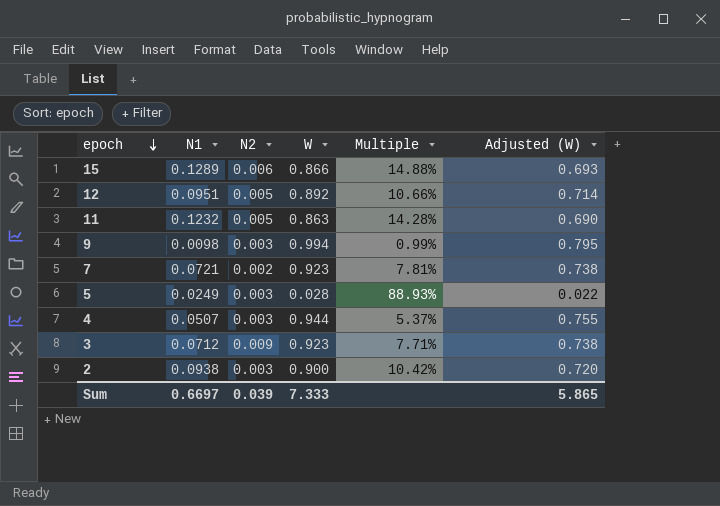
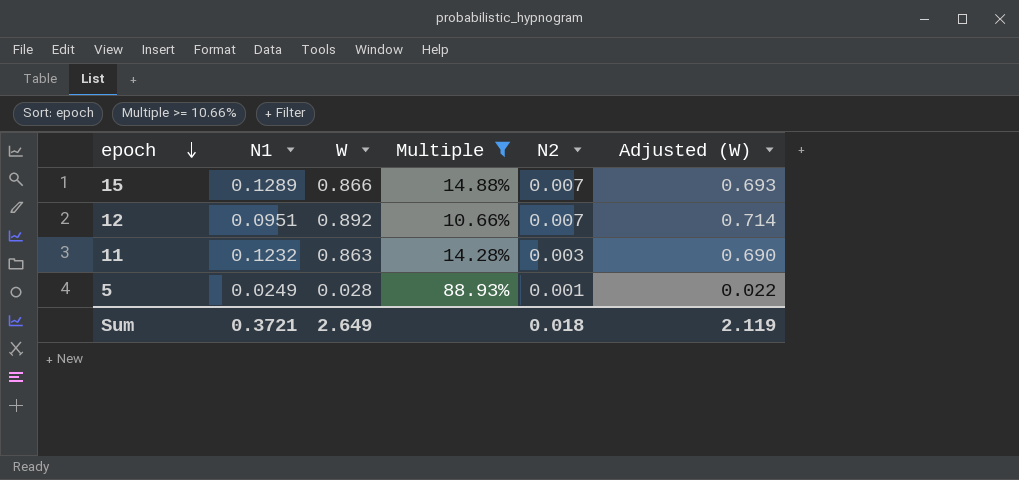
filter: none -> Multiple >= 10.66%
column N2 | position: 3 -> 5
15 | N2: 0.006 -> 0.007
12 | N2: 0.005 -> 0.007
11 | N2: 0.005 -> 0.003
5 | N2: 0.003 -> 0.001
Sum | N1: 0.6697 -> 0.3721
Sum | W: 7.333 -> 2.649
Sum | N2: 0.039 -> 0.018
Sum | Adjusted (W): 5.865 -> 2.119

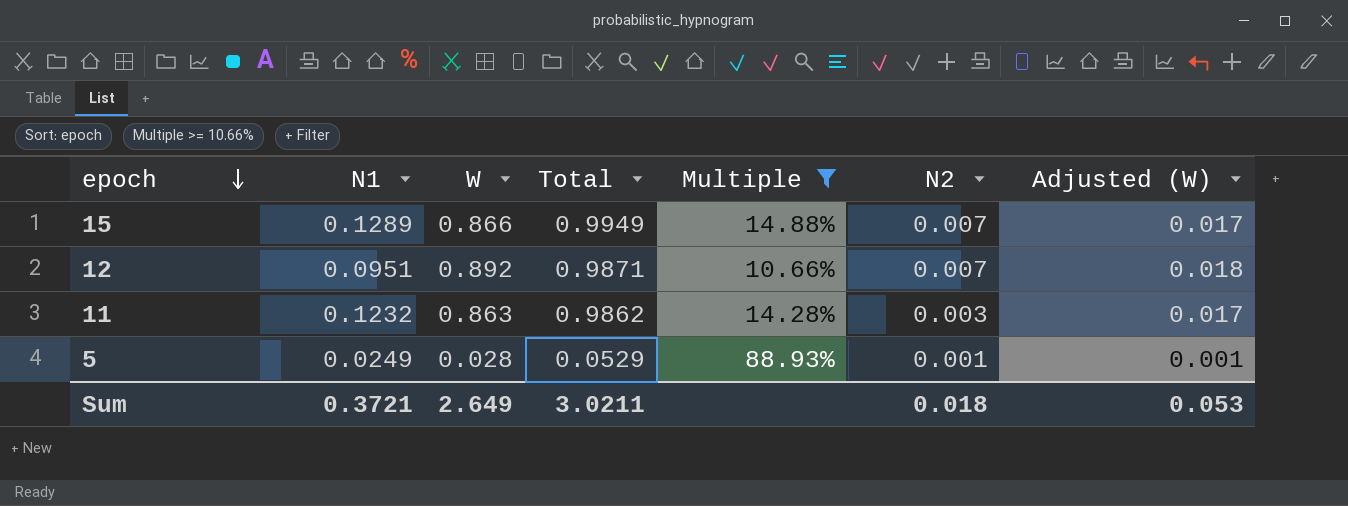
column Total | formula: none -> [N1] + [W]
column Adjusted (W) | formula: [W] * 0.8 -> [W] * 0.02
Sum | Adjusted (W): 2.119 -> 0.053

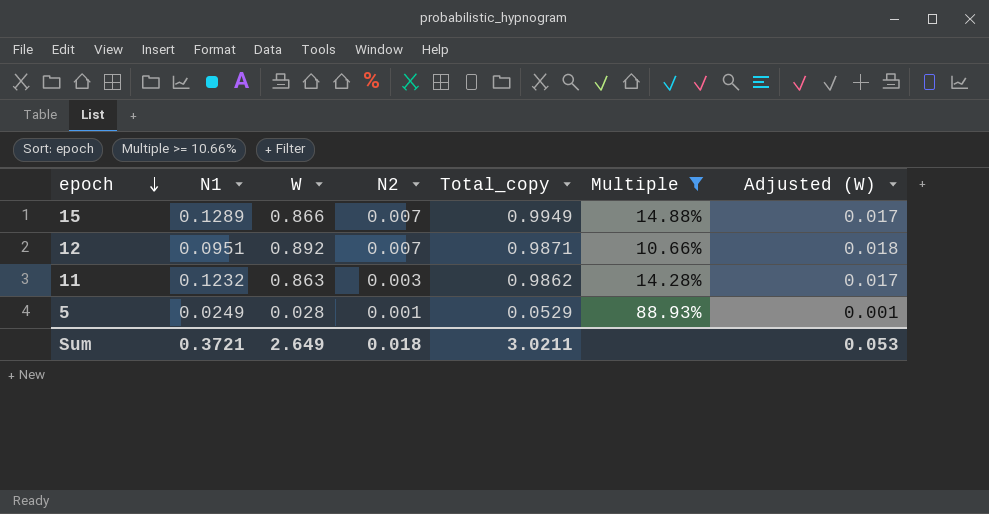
column N2 | position: 6 -> 4
column name: Total -> Total_copy

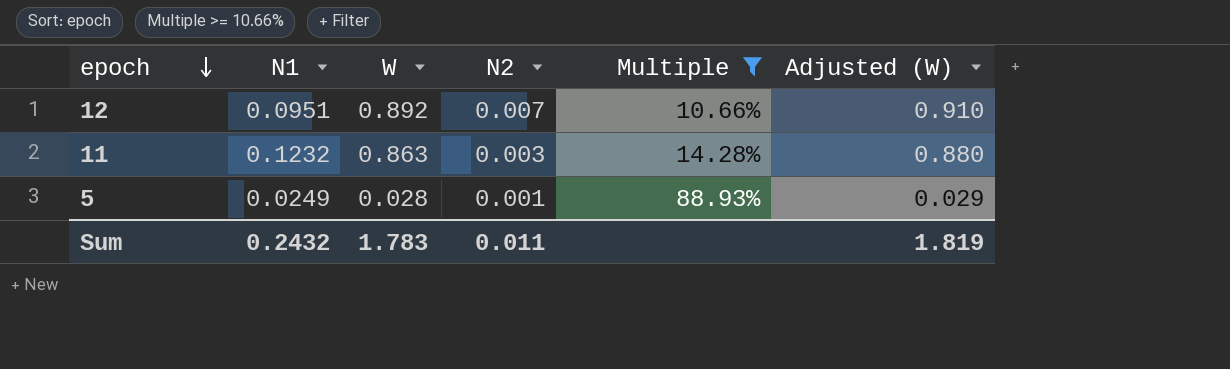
column Total_copy | formula: [N1] + [W] -> none
column Adjusted (W) | formula: [W] * 0.02 -> [W] * 1.02
row 15: 0.1289 | 0.866 | 0.007 | 0.9949 | 14.88% | 0.017 -> none
Sum | N1: 0.3721 -> 0.2432
Sum | W: 2.649 -> 1.783
Sum | N2: 0.018 -> 0.011
Sum | Adjusted (W): 0.053 -> 1.819

